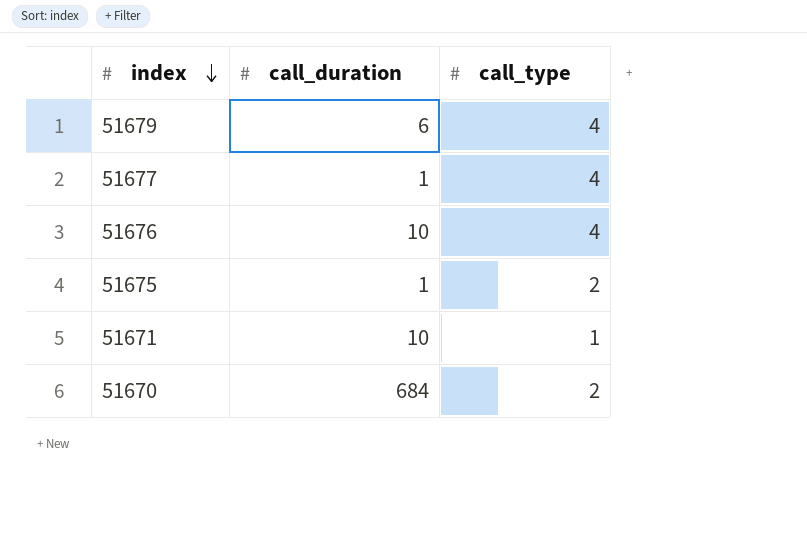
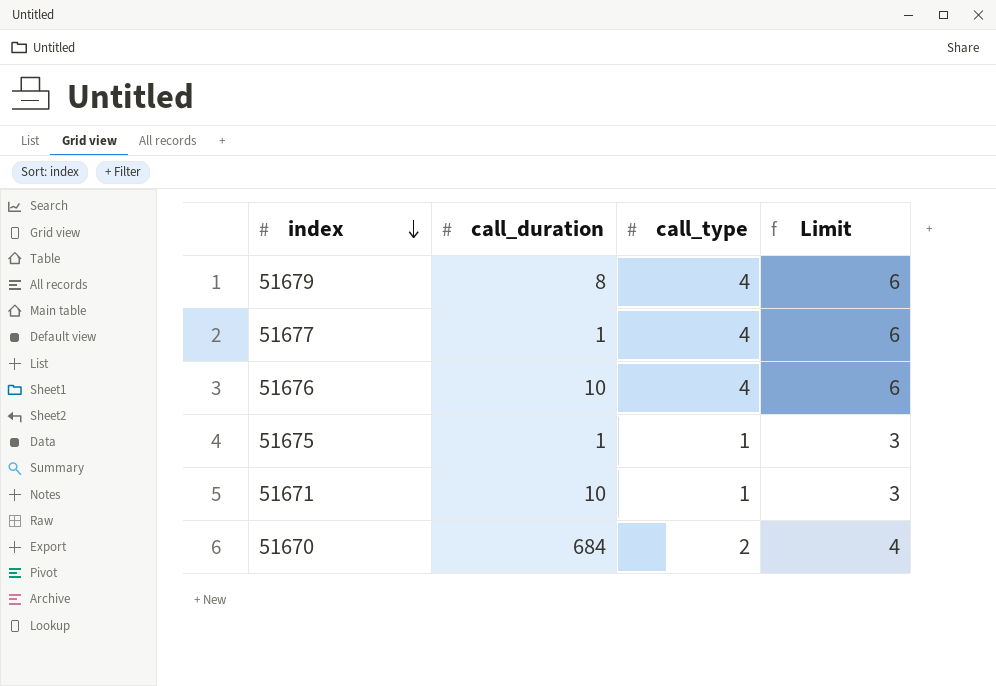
column Limit | formula: none -> [call_type] + 2
51679 | call_duration: 6 -> 8
51675 | call_type: 2 -> 1

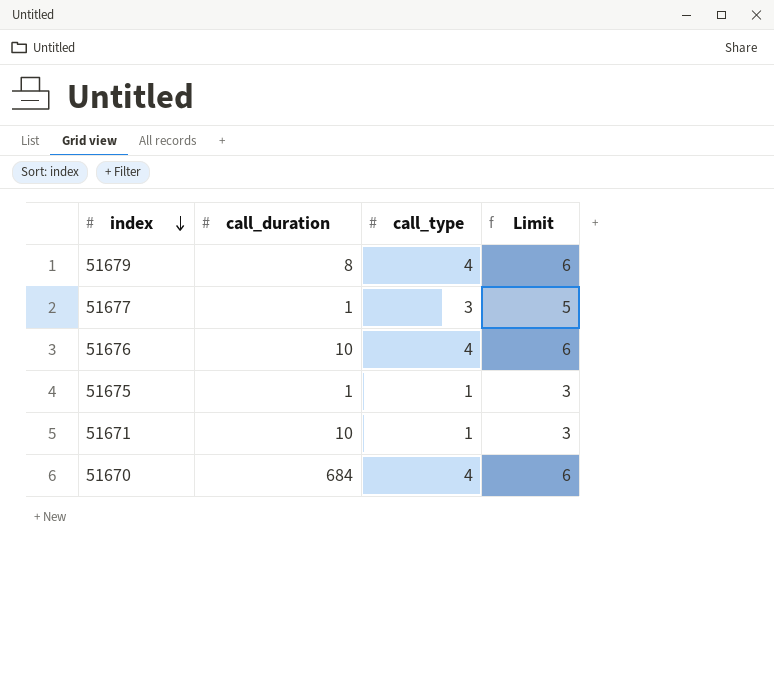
51677 | call_type: 4 -> 3
51677 | Limit: 6 -> 5
51670 | call_type: 2 -> 4
51670 | Limit: 4 -> 6

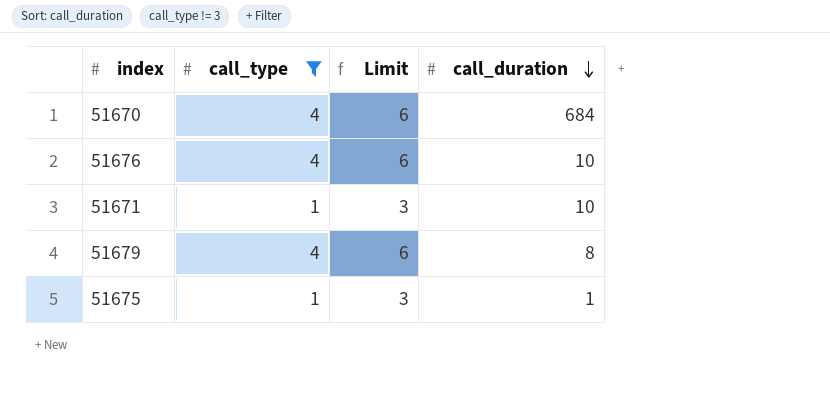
filter: none -> call_type != 3
row order: index descending -> call_duration descending
column call_duration | position: 2 -> 4

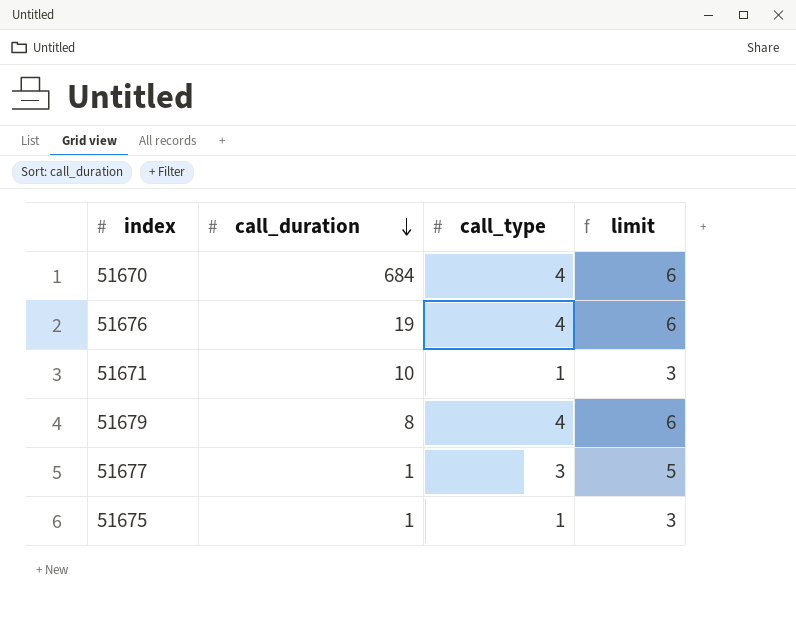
filter: call_type != 3 -> none
column call_duration | position: 4 -> 2
column name: Limit -> limit
51676 | call_duration: 10 -> 19

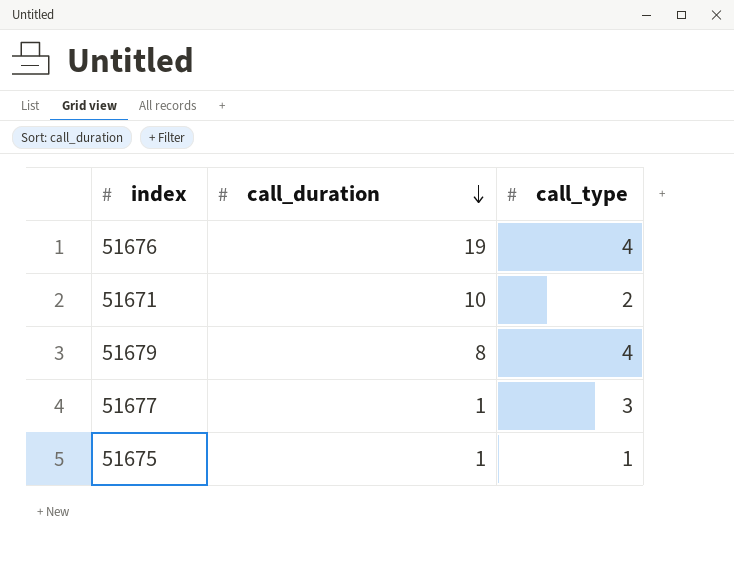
column limit | formula: [call_type] + 2 -> none
row 51670: 684 | 4 | 6 -> none
51671 | call_type: 1 -> 2

